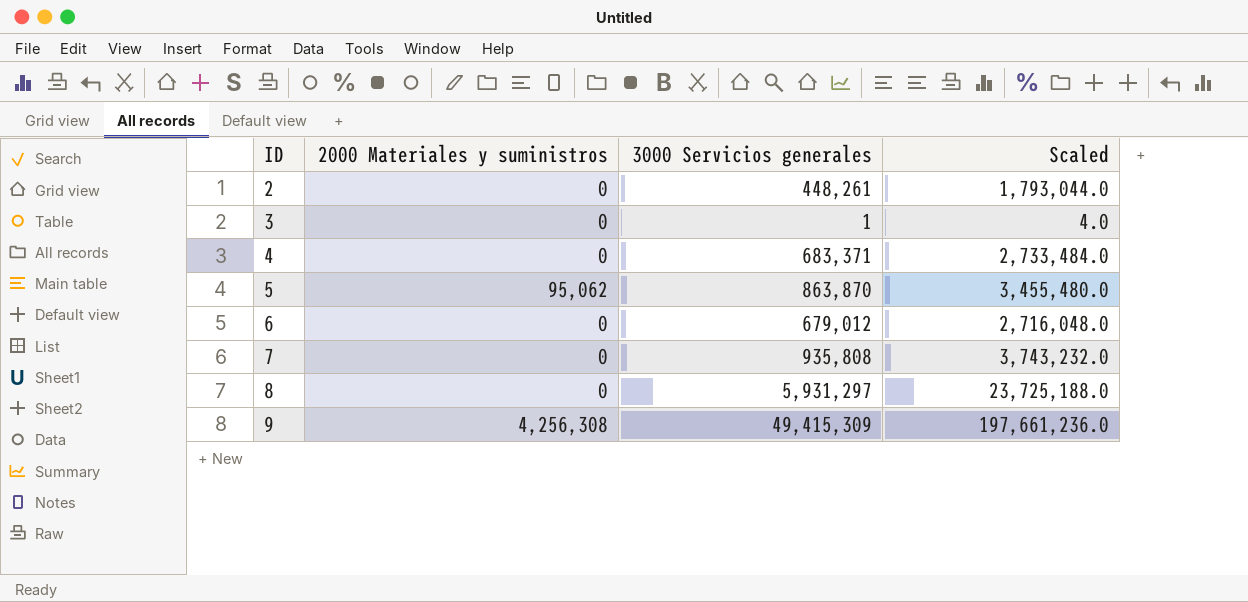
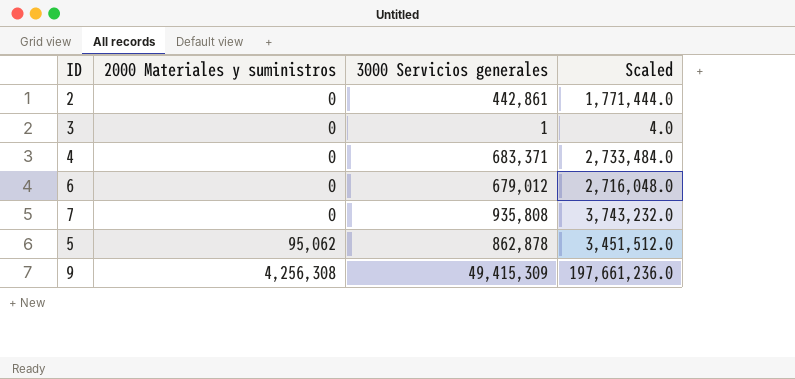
row order: ID ascending -> 2000 Materiales y suministros ascending
row 8: 0 | 5,931,297 | 23,725,188.0 -> none
2 | 3000 Servicios generales: 448,261 -> 442,861
2 | Scaled: 1,793,044.0 -> 1,771,444.0
5 | 3000 Servicios generales: 863,870 -> 862,878
5 | Scaled: 3,455,480.0 -> 3,451,512.0

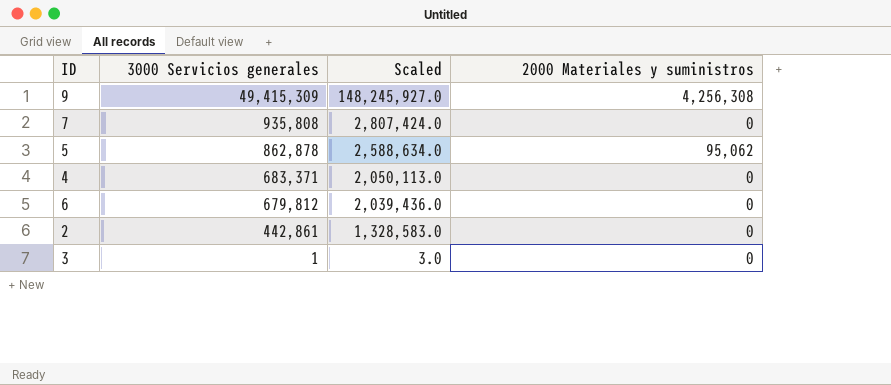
row order: 2000 Materiales y suministros ascending -> 3000 Servicios generales descending
column Scaled | formula: [3000 Servicios generales] * 4 -> [3000 Servicios generales] * 3
column 2000 Materiales y suministros | position: 2 -> 4
6 | 3000 Servicios generales: 679,012 -> 679,812

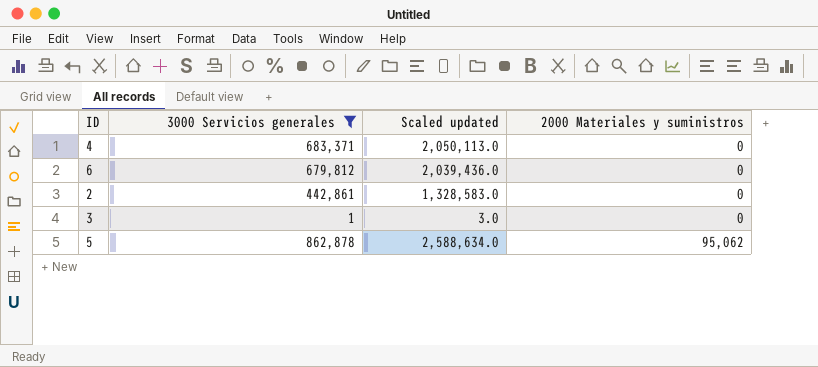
filter: none -> 3000 Servicios generales <= 862,878
row order: 3000 Servicios generales descending -> 2000 Materiales y suministros ascending
column name: Scaled -> Scaled updated

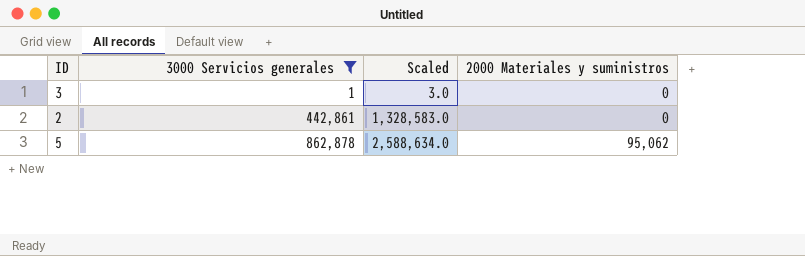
row order: 2000 Materiales y suministros ascending -> 3000 Servicios generales ascending
column name: Scaled updated -> Scaled
row 4: 683,371 | 2,050,113.0 | 0 -> none
row 6: 679,812 | 2,039,436.0 | 0 -> none

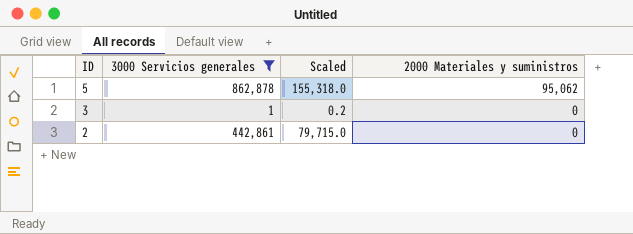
row order: 3000 Servicios generales ascending -> ID descending
column Scaled | formula: [3000 Servicios generales] * 3 -> [3000 Servicios generales] * 0.18

